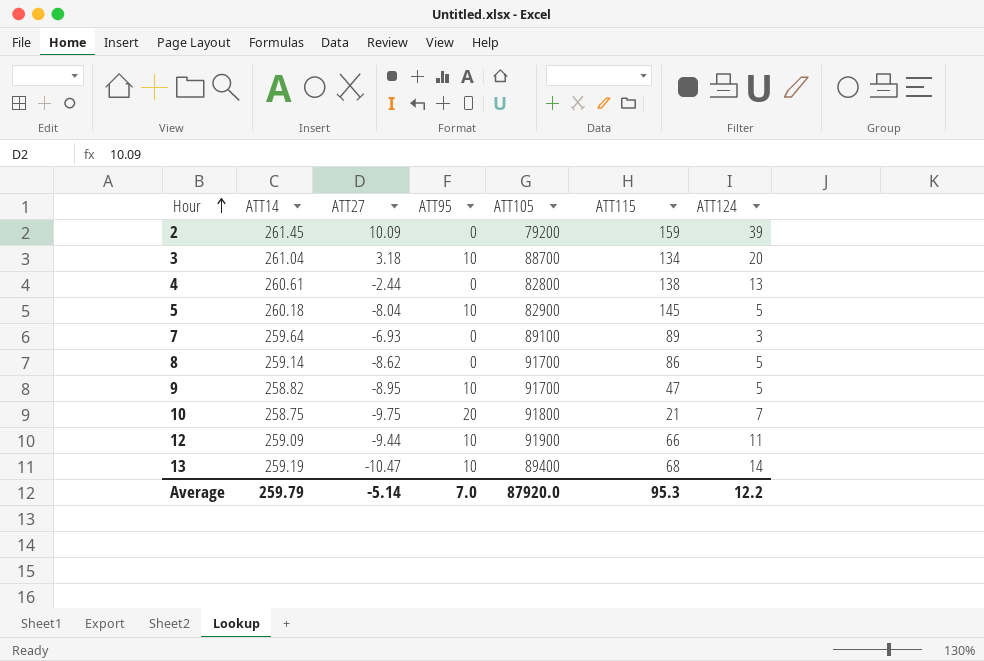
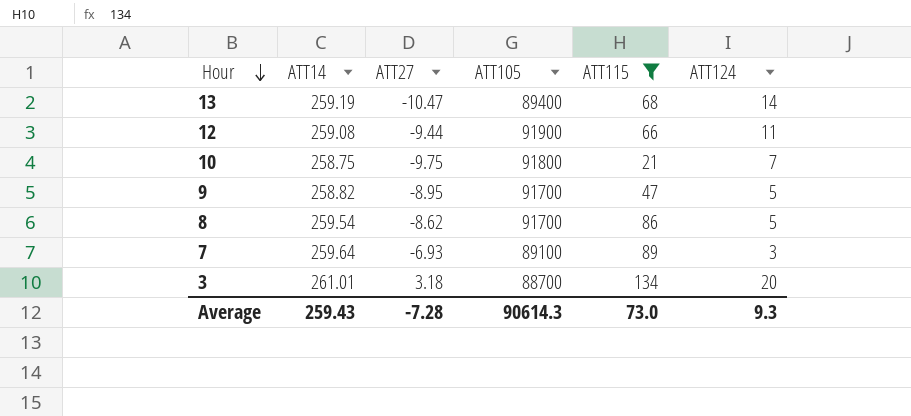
filter: none -> ATT115 <= 134
row order: Hour ascending -> Hour descending
column ATT95 | position: 4 -> none
12 | ATT14: 259.09 -> 259.08
8 | ATT14: 259.14 -> 259.54
3 | ATT14: 261.04 -> 261.01
Average | ATT14: 259.79 -> 259.43
Average | ATT27: -5.14 -> -7.28
Average | ATT105: 87920.0 -> 90614.3
Average | ATT115: 95.3 -> 73.0
Average | ATT124: 12.2 -> 9.3

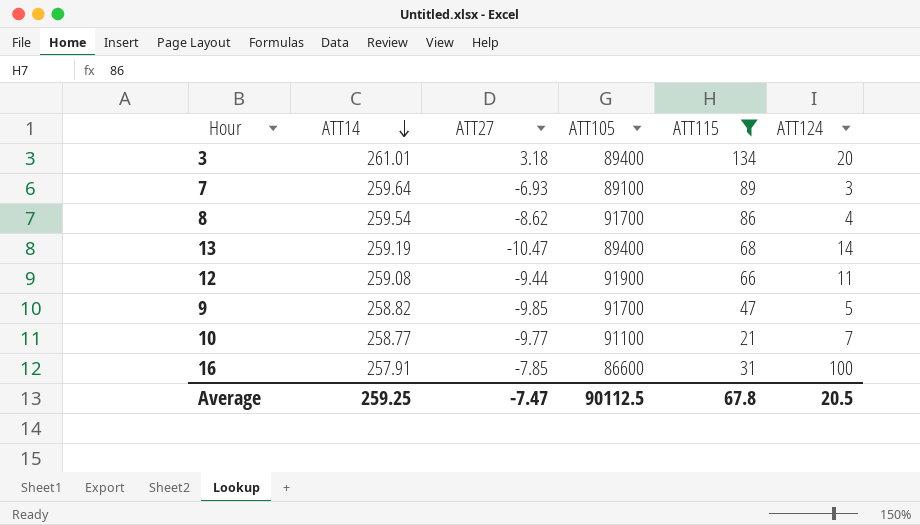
row order: Hour descending -> ATT14 descending
3 | ATT105: 88700 -> 89400
8 | ATT124: 5 -> 4
9 | ATT27: -8.95 -> -9.85
10 | ATT14: 258.75 -> 258.77
10 | ATT27: -9.75 -> -9.77
10 | ATT105: 91800 -> 91100
row 16: none -> 257.91 | -7.85 | 86600 | 31 | 100
Average | ATT14: 259.43 -> 259.25
Average | ATT27: -7.28 -> -7.47
Average | ATT105: 90614.3 -> 90112.5
Average | ATT115: 73.0 -> 67.8
Average | ATT124: 9.3 -> 20.5

